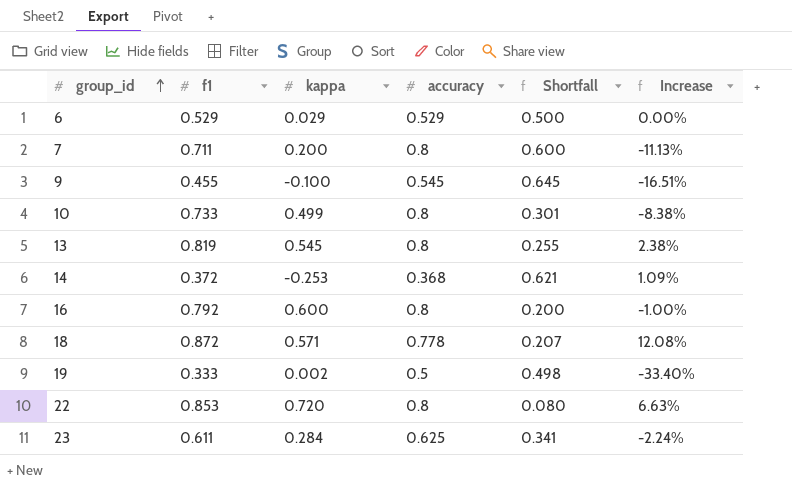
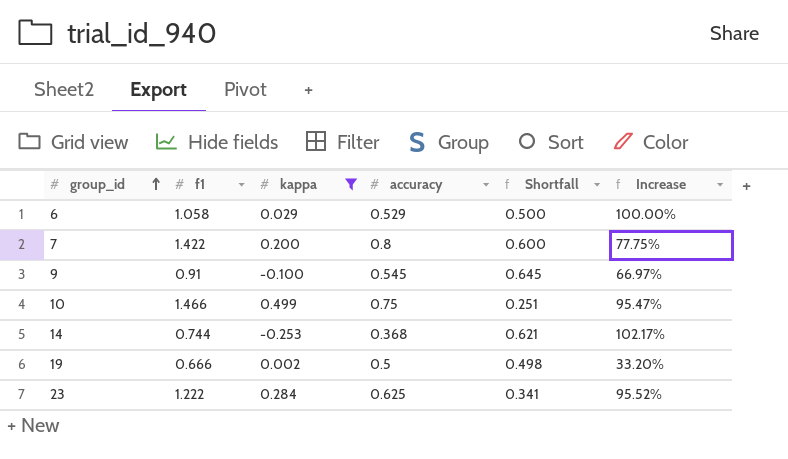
filter: none -> kappa <= 0.499
6 | f1: 0.529 -> 1.058
6 | Increase: 0.00% -> 100.00%
7 | f1: 0.711 -> 1.422
7 | Increase: -11.13% -> 77.75%
9 | f1: 0.455 -> 0.91
9 | Increase: -16.51% -> 66.97%
10 | f1: 0.733 -> 1.466
10 | accuracy: 0.8 -> 0.75
10 | Shortfall: 0.301 -> 0.251
10 | Increase: -8.38% -> 95.47%
14 | f1: 0.372 -> 0.744
14 | Increase: 1.09% -> 102.17%
19 | f1: 0.333 -> 0.666
19 | Increase: -33.40% -> 33.20%
23 | f1: 0.611 -> 1.222
23 | Increase: -2.24% -> 95.52%

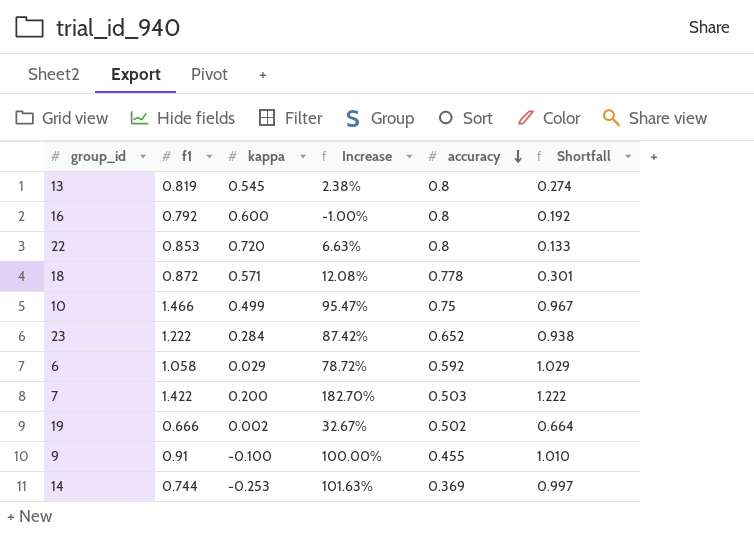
filter: kappa <= 0.499 -> none
row order: group_id ascending -> accuracy descending
column Increase | position: 6 -> 4
column Shortfall | formula: [accuracy] - [kappa] -> [f1] - [kappa]
23 | Increase: 95.52% -> 87.42%
23 | accuracy: 0.625 -> 0.652
6 | Increase: 100.00% -> 78.72%
6 | accuracy: 0.529 -> 0.592
7 | Increase: 77.75% -> 182.70%
7 | accuracy: 0.8 -> 0.503
19 | Increase: 33.20% -> 32.67%
19 | accuracy: 0.5 -> 0.502
9 | Increase: 66.97% -> 100.00%
9 | accuracy: 0.545 -> 0.455
14 | Increase: 102.17% -> 101.63%
14 | accuracy: 0.368 -> 0.369

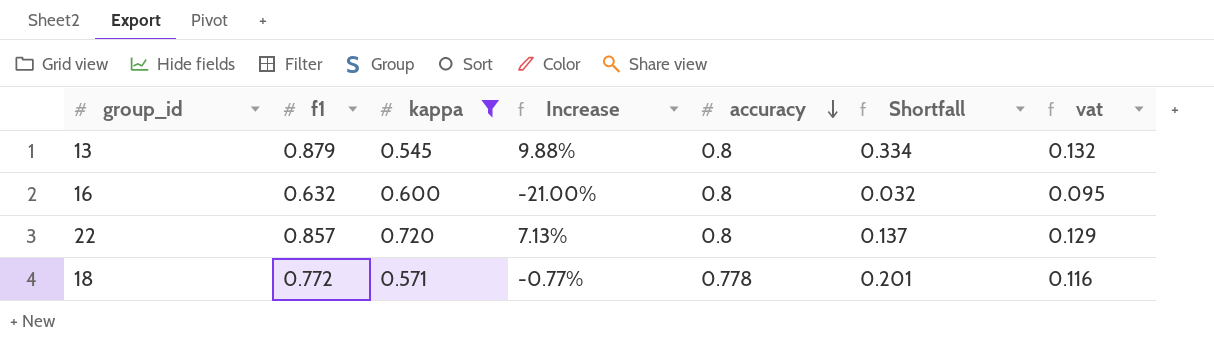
filter: none -> kappa >= 0.545
column vat | formula: none -> [f1] * 0.15
13 | f1: 0.819 -> 0.879
13 | Increase: 2.38% -> 9.88%
13 | Shortfall: 0.274 -> 0.334
16 | f1: 0.792 -> 0.632
16 | Increase: -1.00% -> -21.00%
16 | Shortfall: 0.192 -> 0.032
22 | f1: 0.853 -> 0.857
22 | Increase: 6.63% -> 7.13%
22 | Shortfall: 0.133 -> 0.137
18 | f1: 0.872 -> 0.772
18 | Increase: 12.08% -> -0.77%
18 | Shortfall: 0.301 -> 0.201

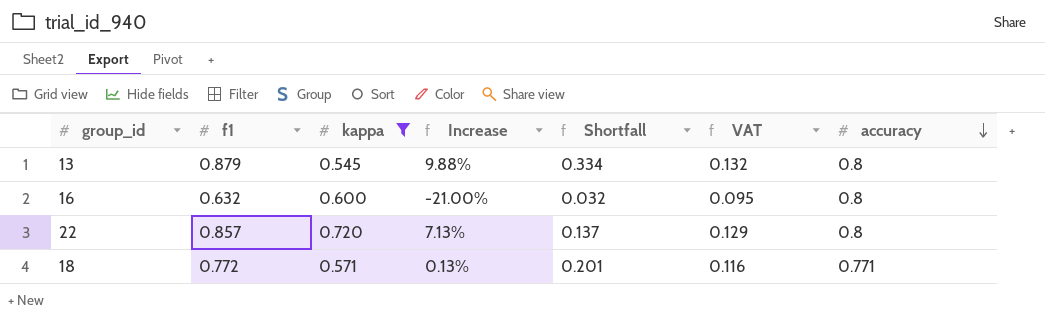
column name: vat -> VAT
column accuracy | position: 5 -> 7
18 | Increase: -0.77% -> 0.13%
18 | accuracy: 0.778 -> 0.771

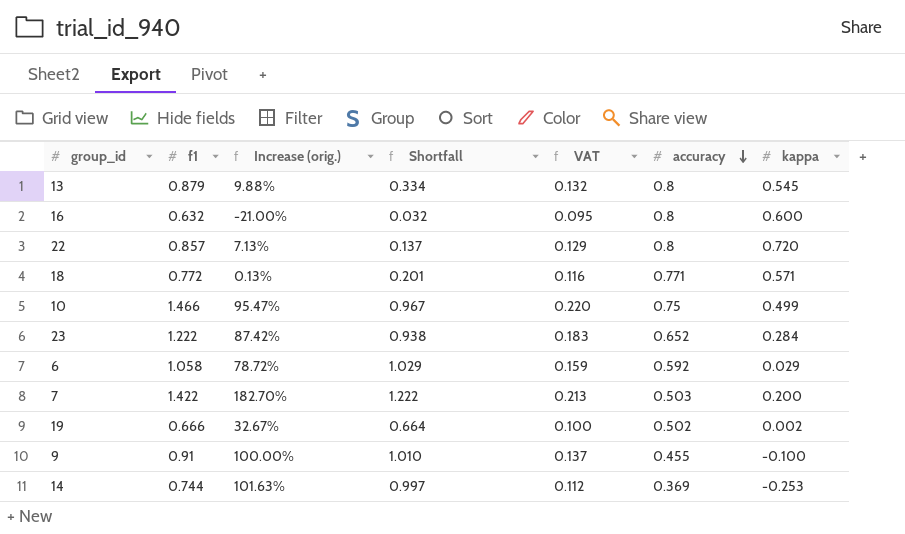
filter: kappa >= 0.545 -> none
column name: Increase -> Increase (orig.)
column kappa | position: 3 -> 7

